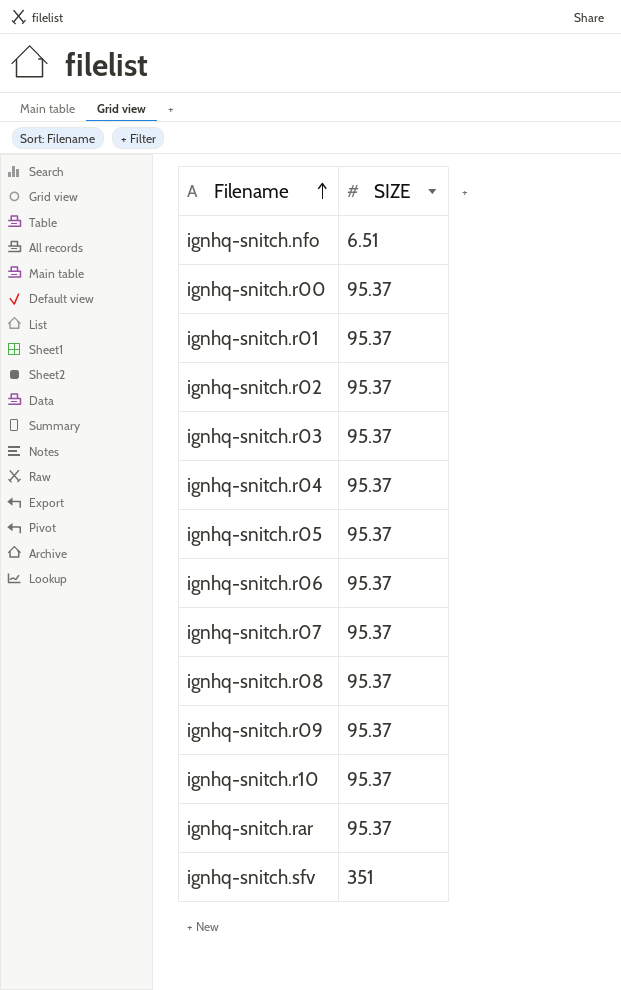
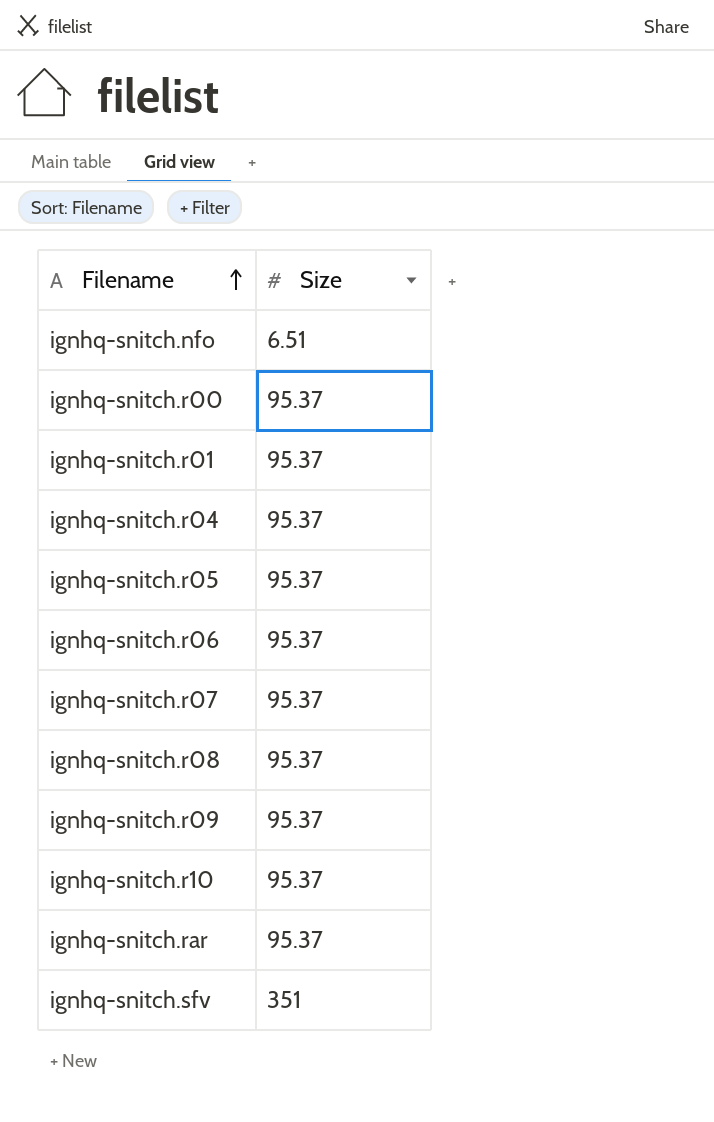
column name: SIZE -> Size
row ignhq-snitch.r02: 95.37 -> none
row ignhq-snitch.r03: 95.37 -> none

